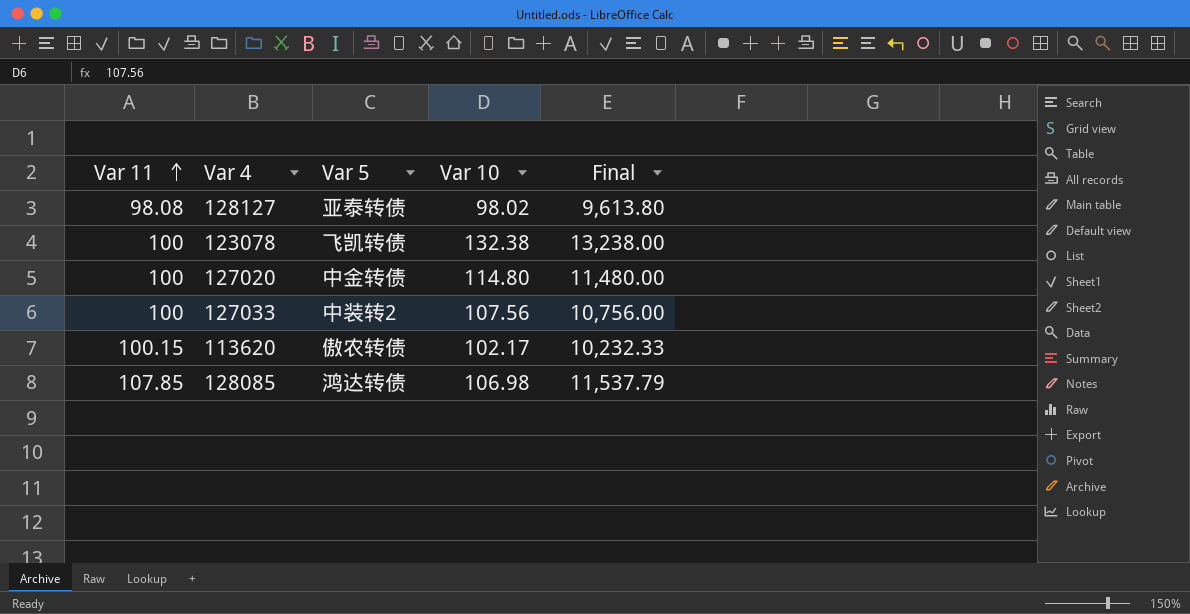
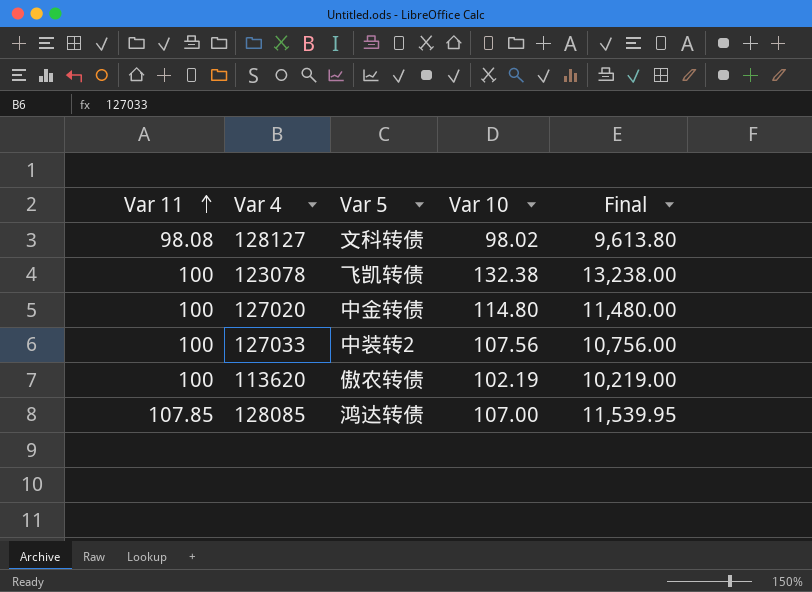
128127 | Var 5: 亚泰转债 -> 文科转债
113620 | Var 11: 100.15 -> 100
113620 | Var 10: 102.17 -> 102.19
113620 | Final: 10,232.33 -> 10,219.00
128085 | Var 10: 106.98 -> 107.00
128085 | Final: 11,537.79 -> 11,539.95

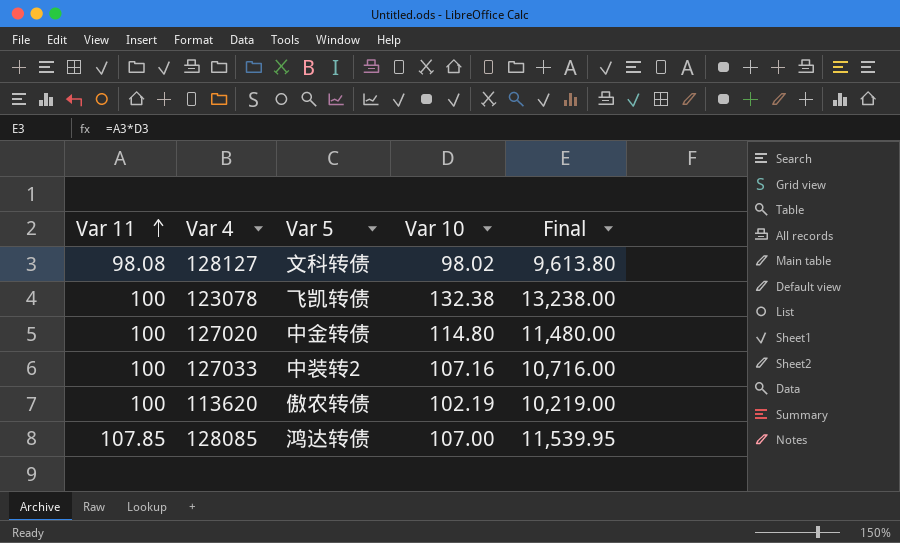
127033 | Var 10: 107.56 -> 107.16
127033 | Final: 10,756.00 -> 10,716.00

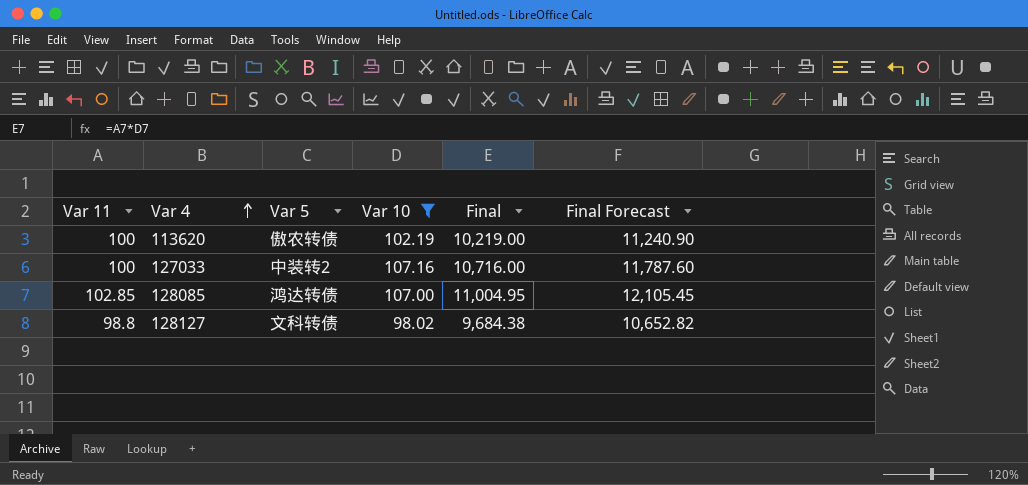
filter: none -> Var 10 <= 107.16
row order: Var 11 ascending -> Var 4 ascending
column Final Forecast | formula: none -> [Final] * 1.1
128085 | Var 11: 107.85 -> 102.85
128085 | Final: 11,539.95 -> 11,004.95
128127 | Var 11: 98.08 -> 98.8
128127 | Final: 9,613.80 -> 9,684.38

